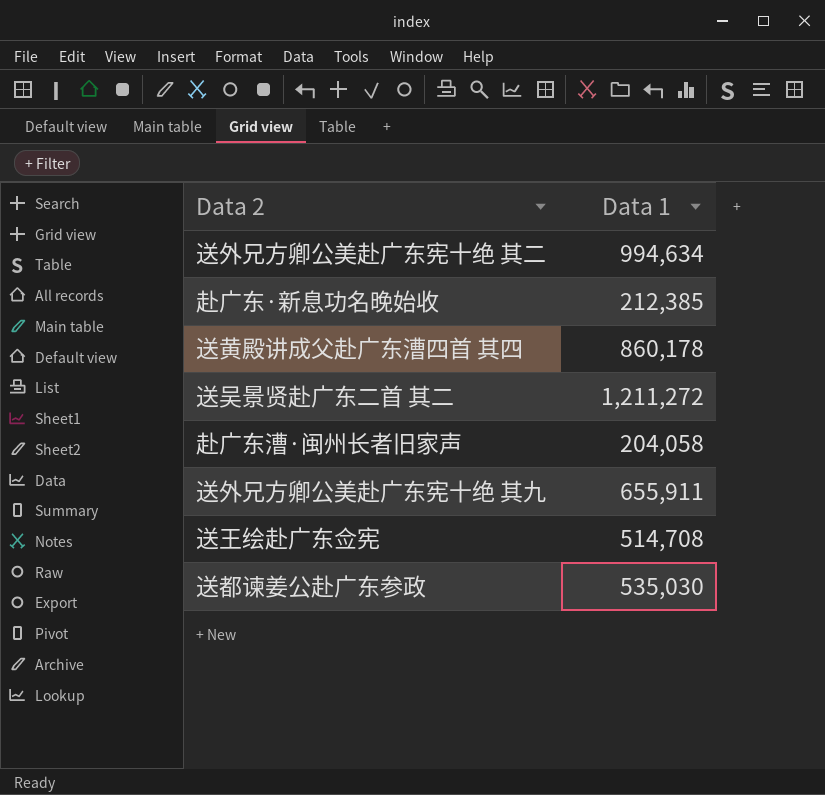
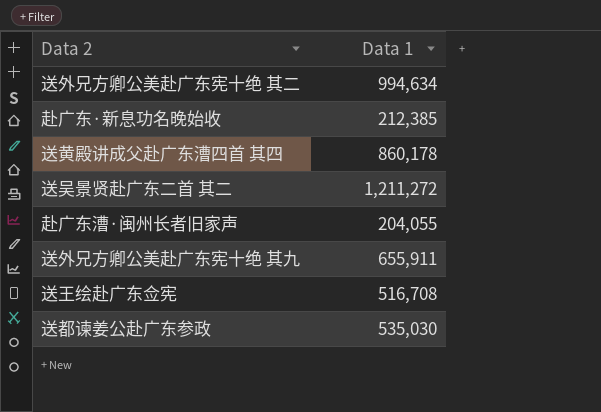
赴广东漕·闽州长者旧家声 | Data 1: 204,058 -> 204,055
送王绘赴广东佥宪 | Data 1: 514,708 -> 516,708

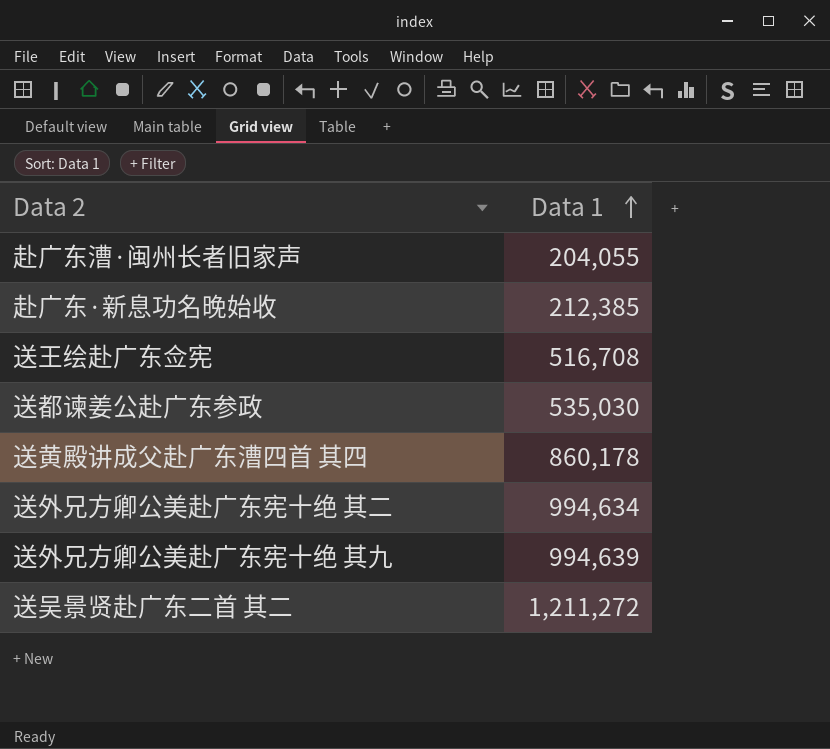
row order: none -> Data 1 ascending
送外兄方卿公美赴广东宪十绝 其九 | Data 1: 655,911 -> 994,639

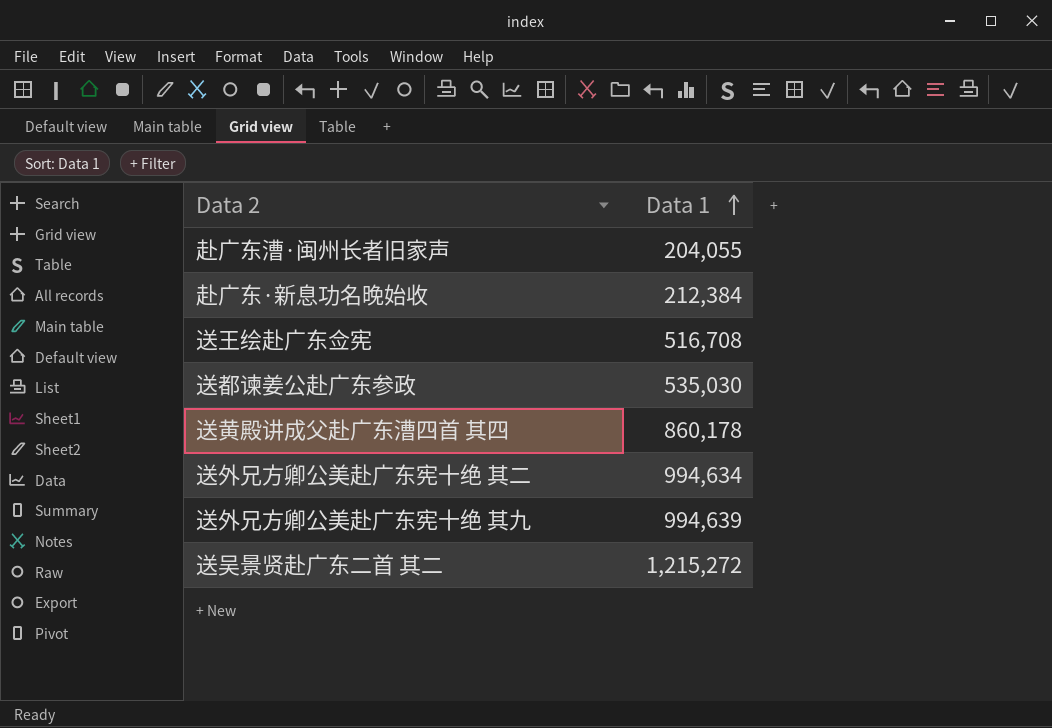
赴广东·新息功名晚始收 | Data 1: 212,385 -> 212,384
送吴景贤赴广东二首 其二 | Data 1: 1,211,272 -> 1,215,272

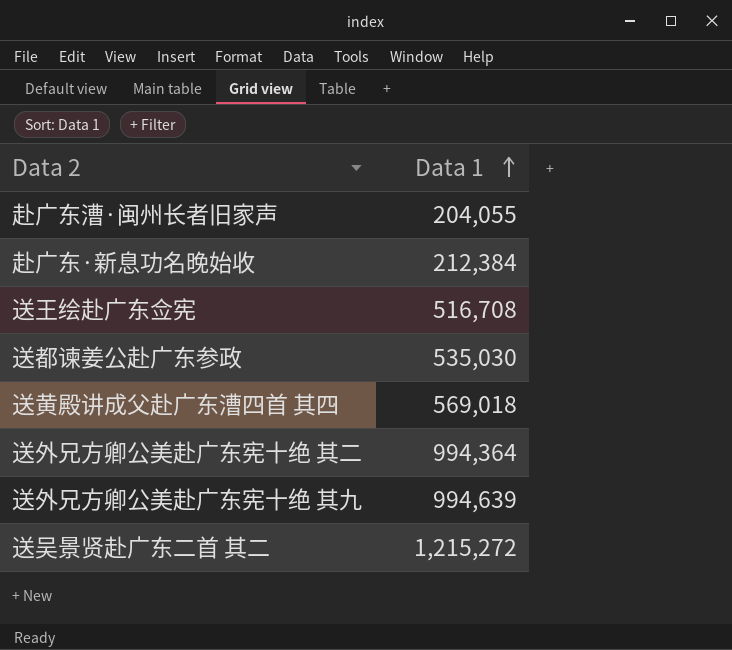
送黄殿讲成父赴广东漕四首 其四 | Data 1: 860,178 -> 569,018
送外兄方卿公美赴广东宪十绝 其二 | Data 1: 994,634 -> 994,364

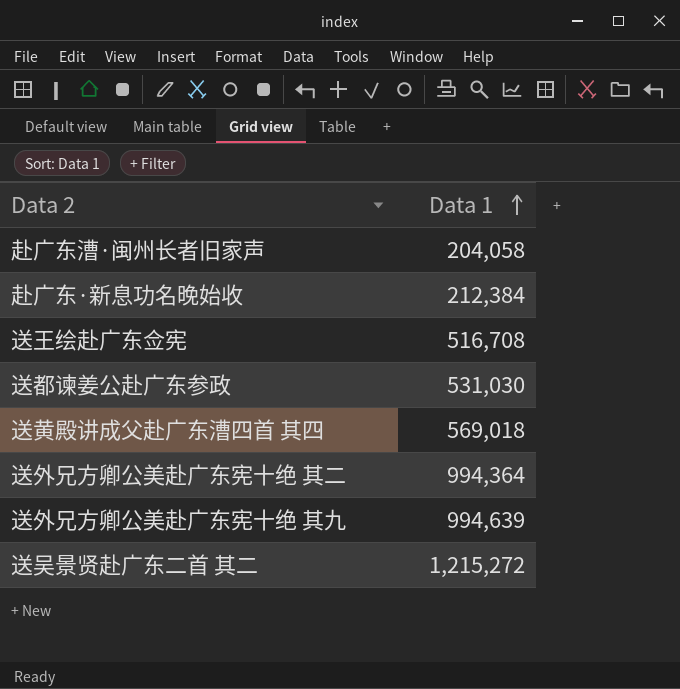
赴广东漕·闽州长者旧家声 | Data 1: 204,055 -> 204,058
送都谏姜公赴广东参政 | Data 1: 535,030 -> 531,030

